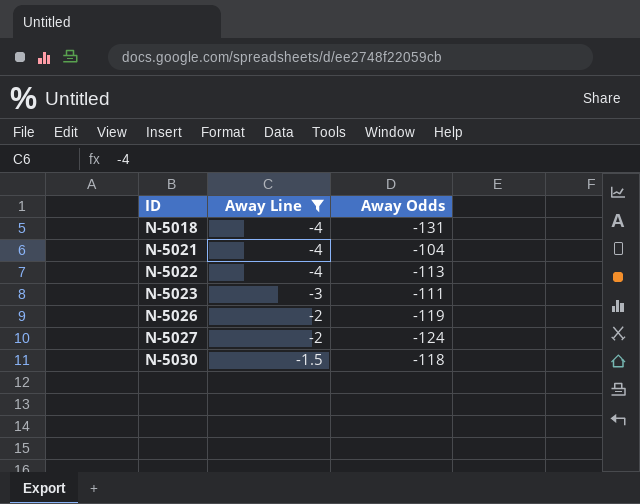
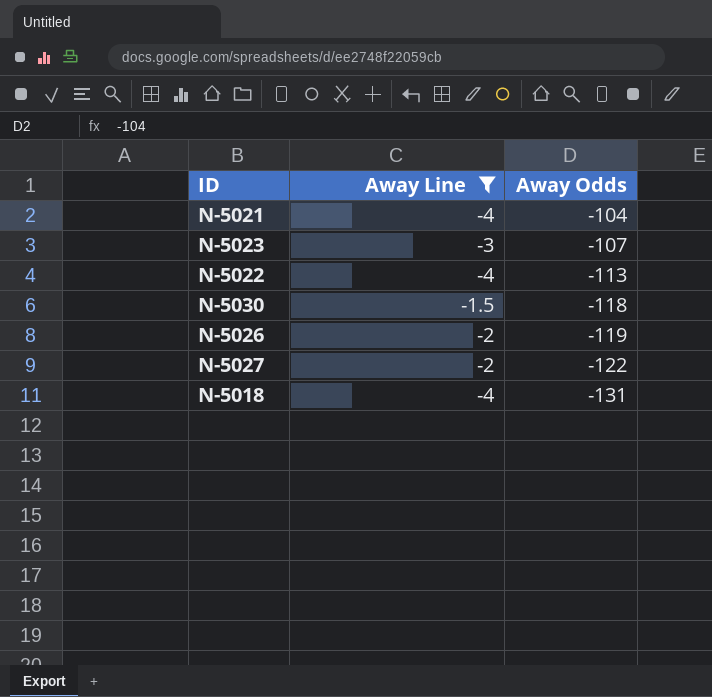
row order: ID ascending -> Away Odds descending
N-5023 | Away Odds: -111 -> -107
N-5027 | Away Odds: -124 -> -122

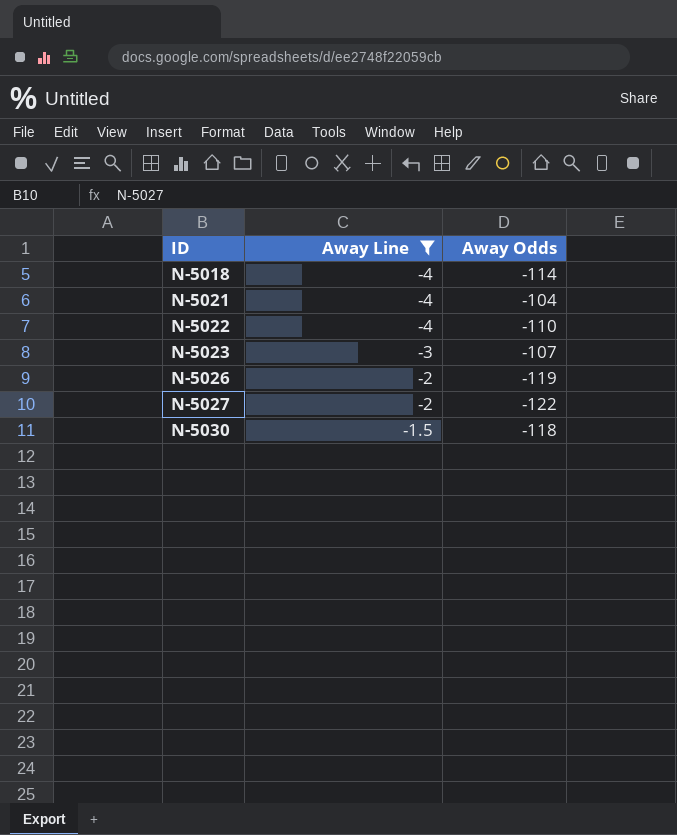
row order: Away Odds descending -> ID ascending
N-5018 | Away Odds: -131 -> -114
N-5022 | Away Odds: -113 -> -110

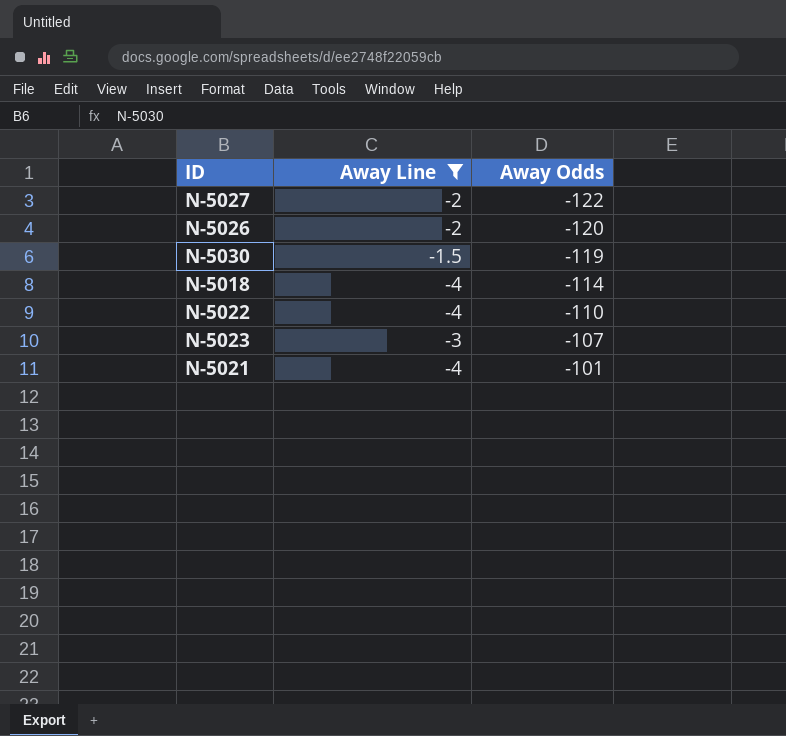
row order: ID ascending -> Away Odds ascending
N-5026 | Away Odds: -119 -> -120
N-5030 | Away Odds: -118 -> -119
N-5021 | Away Odds: -104 -> -101

